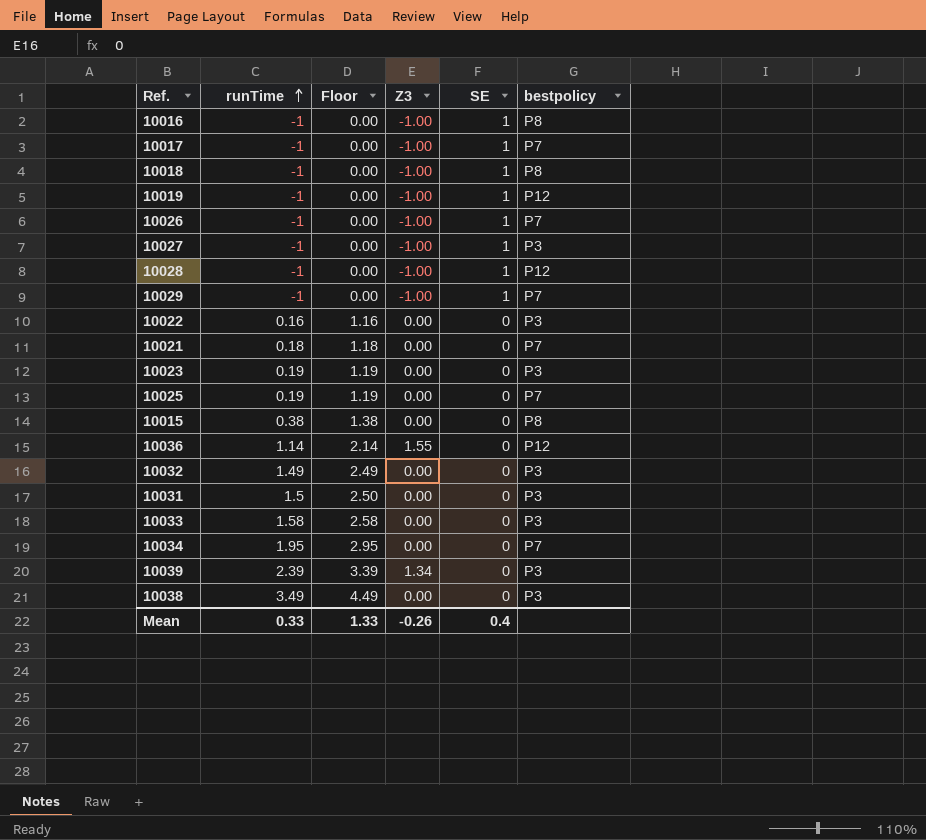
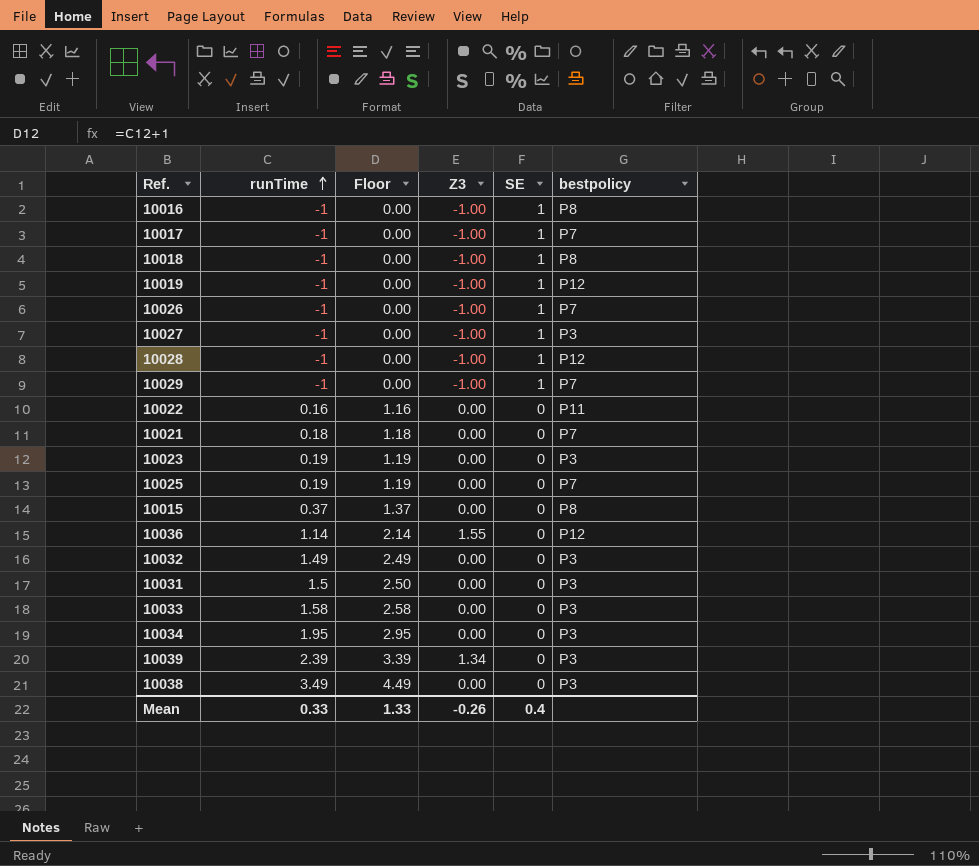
10022 | bestpolicy: P3 -> P11
10015 | runTime: 0.38 -> 0.37
10015 | Floor: 1.38 -> 1.37
10034 | bestpolicy: P7 -> P3

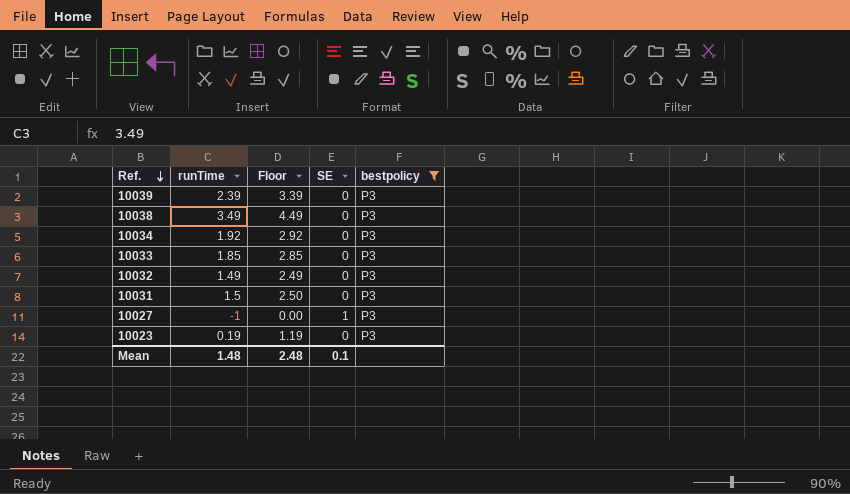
filter: none -> bestpolicy = P3
row order: runTime ascending -> Ref. descending
column Z3 | position: 4 -> none
10034 | runTime: 1.95 -> 1.92
10034 | Floor: 2.95 -> 2.92
10033 | runTime: 1.58 -> 1.85
10033 | Floor: 2.58 -> 2.85
Mean | runTime: 0.33 -> 1.48
Mean | Floor: 1.33 -> 2.48
Mean | SE: 0.4 -> 0.1

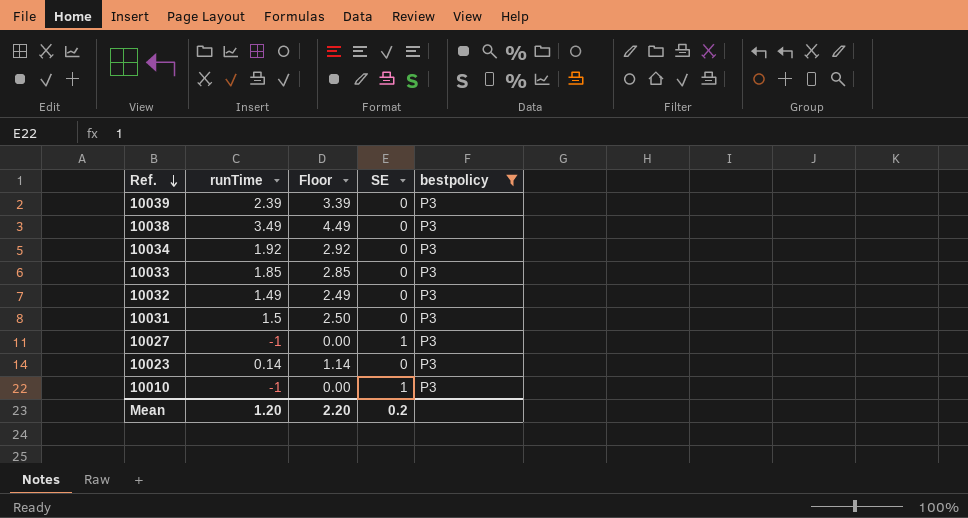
10023 | runTime: 0.19 -> 0.14
10023 | Floor: 1.19 -> 1.14
row 10010: none -> -1 | 0.00 | 1 | P3
Mean | runTime: 1.48 -> 1.20
Mean | Floor: 2.48 -> 2.20
Mean | SE: 0.1 -> 0.2

